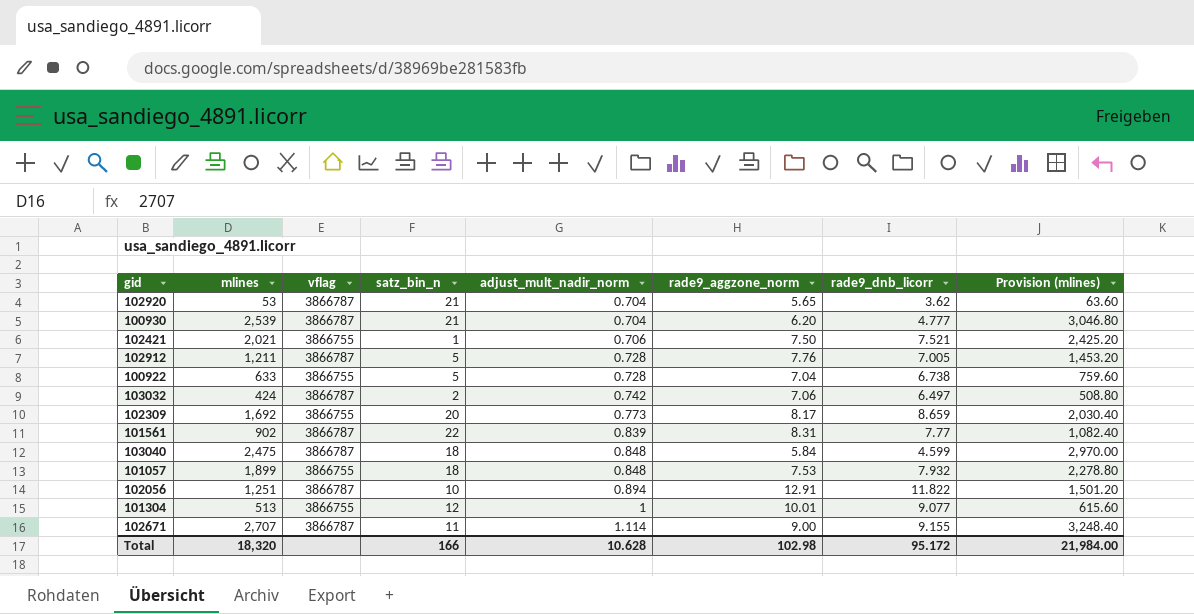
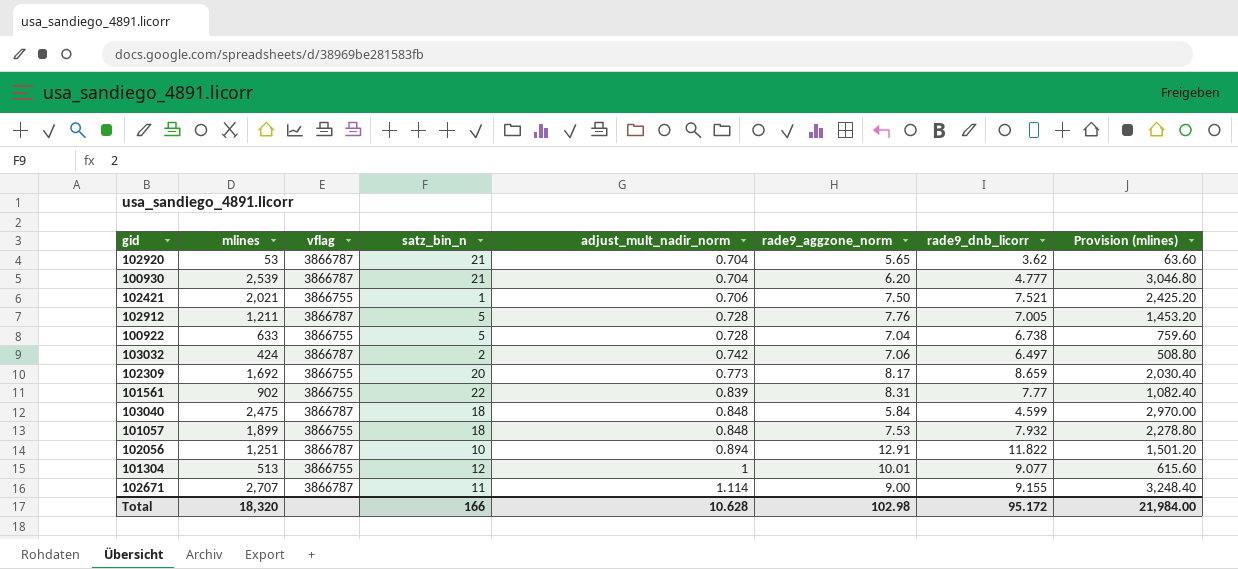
101561 | vflag: 3866787 -> 3866755

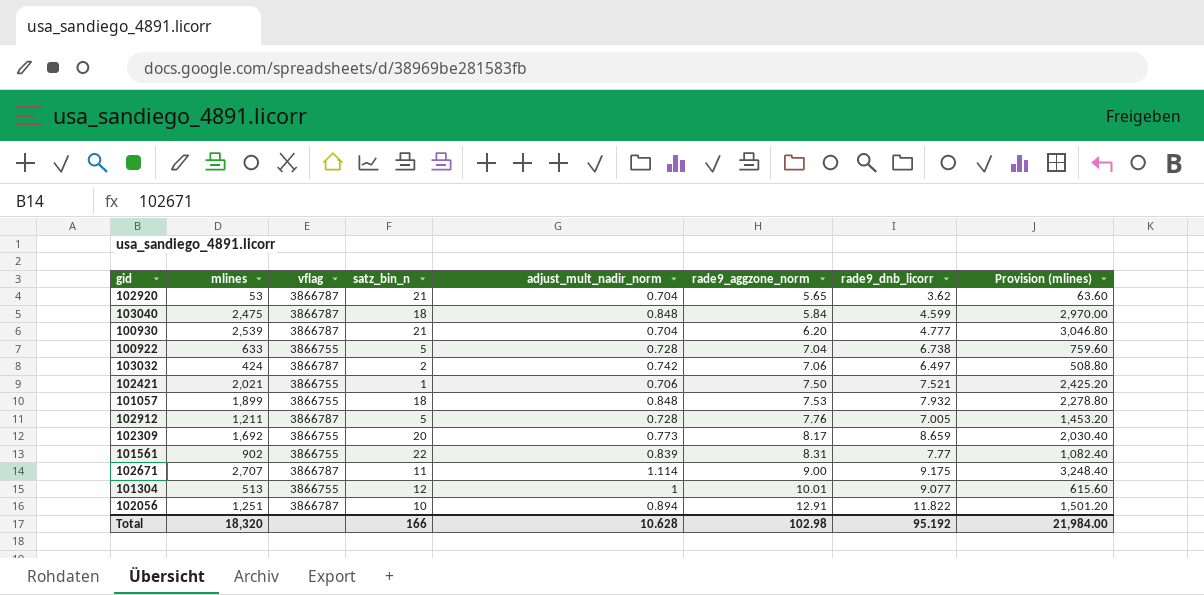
row order: adjust_mult_nadir_norm ascending -> rade9_aggzone_norm ascending
102671 | rade9_dnb_licorr: 9.155 -> 9.175
Total | rade9_dnb_licorr: 95.172 -> 95.192

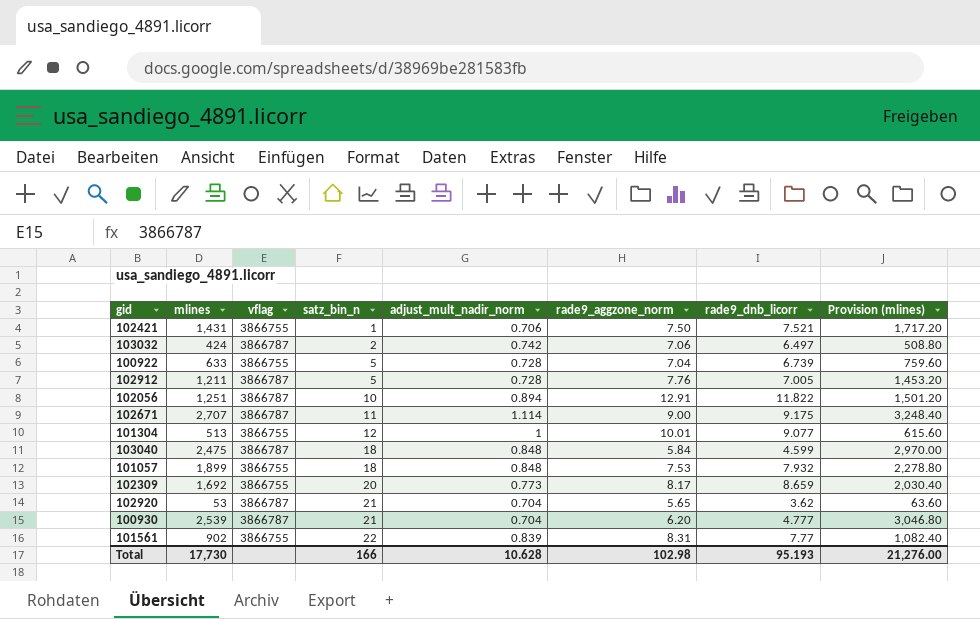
row order: rade9_aggzone_norm ascending -> satz_bin_n ascending
102421 | mlines: 2,021 -> 1,431
102421 | Provision (mlines): 2,425.20 -> 1,717.20
100922 | rade9_dnb_licorr: 6.738 -> 6.739
Total | mlines: 18,320 -> 17,730
Total | rade9_dnb_licorr: 95.192 -> 95.193
Total | Provision (mlines): 21,984.00 -> 21,276.00

